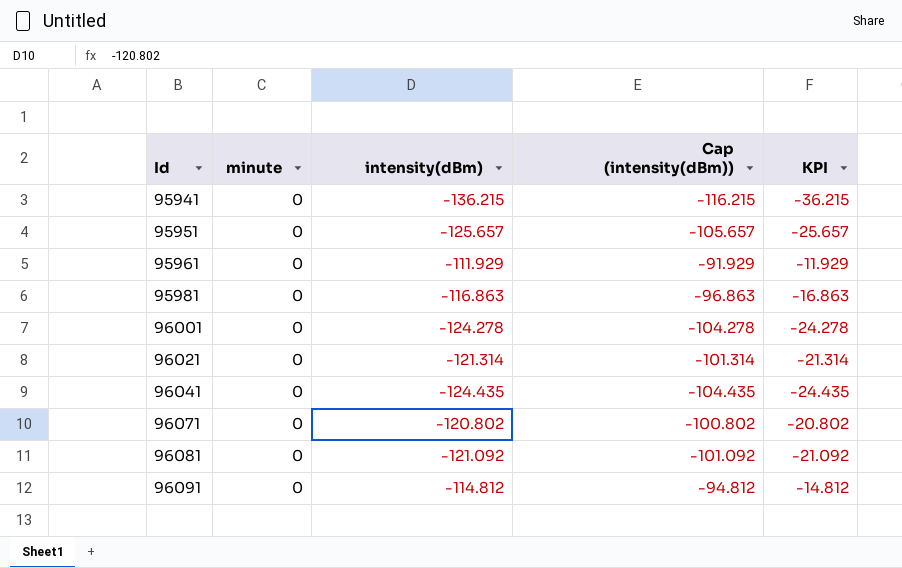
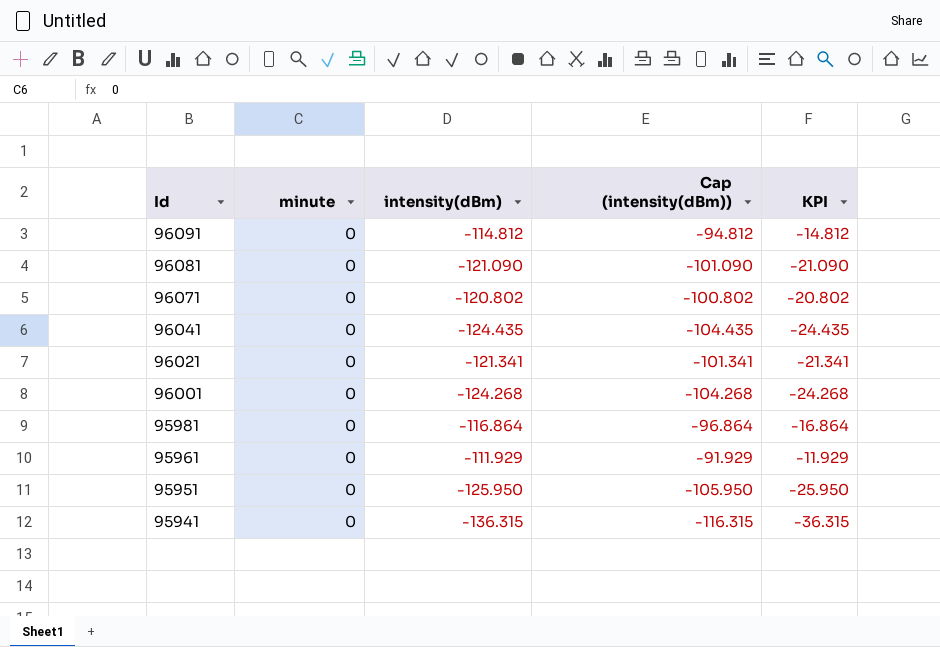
row order: Id ascending -> Id descending
96081 | intensity(dBm): -121.092 -> -121.090
96081 | Cap (intensity(dBm)): -101.092 -> -101.090
96081 | KPI: -21.092 -> -21.090
96021 | intensity(dBm): -121.314 -> -121.341
96021 | Cap (intensity(dBm)): -101.314 -> -101.341
96021 | KPI: -21.314 -> -21.341
96001 | intensity(dBm): -124.278 -> -124.268
96001 | Cap (intensity(dBm)): -104.278 -> -104.268
96001 | KPI: -24.278 -> -24.268
95981 | intensity(dBm): -116.863 -> -116.864
95981 | Cap (intensity(dBm)): -96.863 -> -96.864
95981 | KPI: -16.863 -> -16.864
95951 | intensity(dBm): -125.657 -> -125.950
95951 | Cap (intensity(dBm)): -105.657 -> -105.950
95951 | KPI: -25.657 -> -25.950
95941 | intensity(dBm): -136.215 -> -136.315
95941 | Cap (intensity(dBm)): -116.215 -> -116.315
95941 | KPI: -36.215 -> -36.315

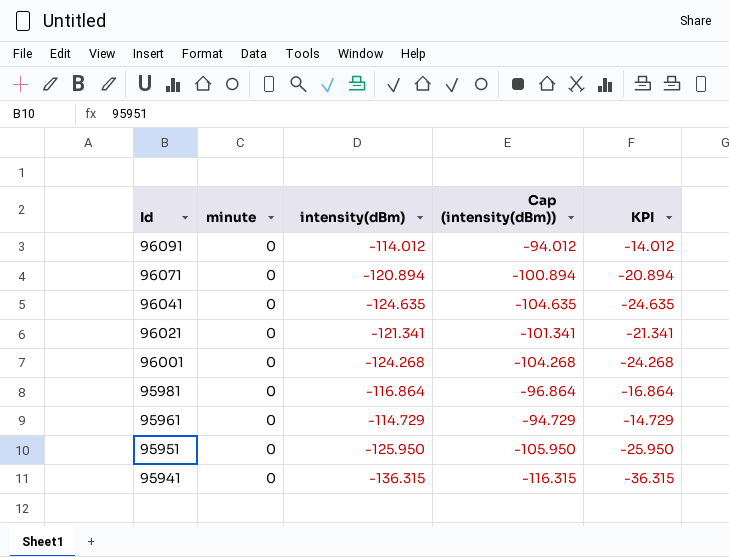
row 96081: 0 | -121.090 | -101.090 | -21.090 -> none
96091 | intensity(dBm): -114.812 -> -114.012
96091 | Cap (intensity(dBm)): -94.812 -> -94.012
96091 | KPI: -14.812 -> -14.012
96071 | intensity(dBm): -120.802 -> -120.894
96071 | Cap (intensity(dBm)): -100.802 -> -100.894
96071 | KPI: -20.802 -> -20.894
96041 | intensity(dBm): -124.435 -> -124.635
96041 | Cap (intensity(dBm)): -104.435 -> -104.635
96041 | KPI: -24.435 -> -24.635
95961 | intensity(dBm): -111.929 -> -114.729
95961 | Cap (intensity(dBm)): -91.929 -> -94.729
95961 | KPI: -11.929 -> -14.729

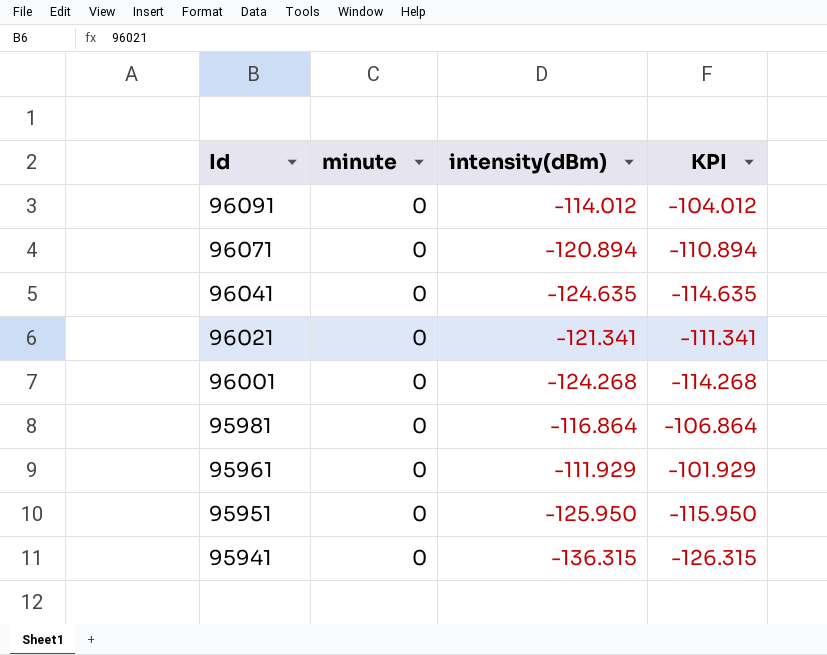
column Cap (intensity(dBm)) | formula: [intensity(dBm)] + 20 -> none
column KPI | formula: [intensity(dBm)] + 100 -> [intensity(dBm)] + 10
95961 | intensity(dBm): -114.729 -> -111.929

